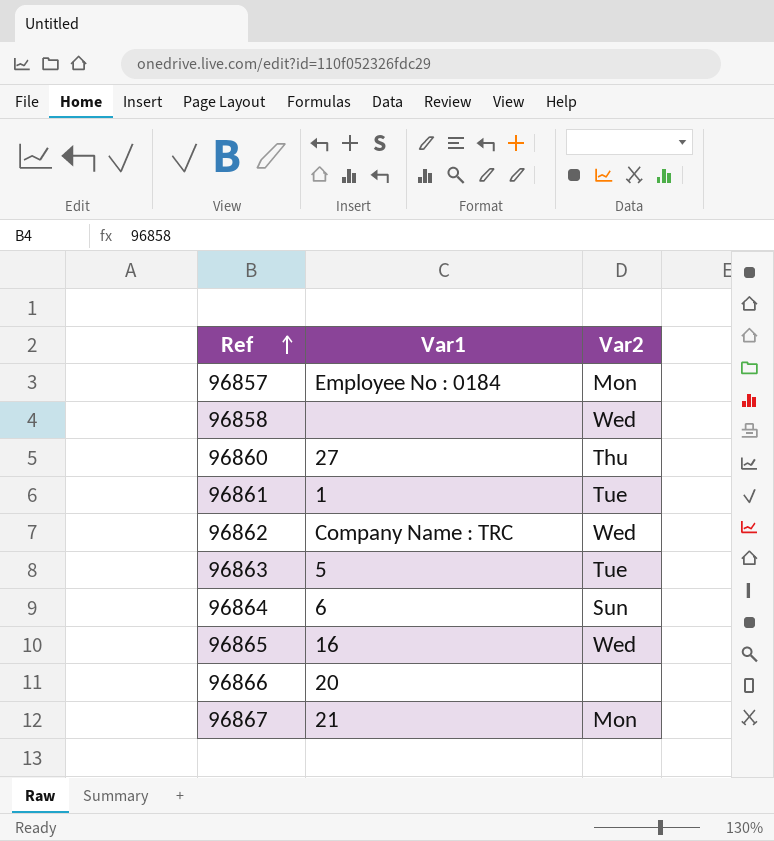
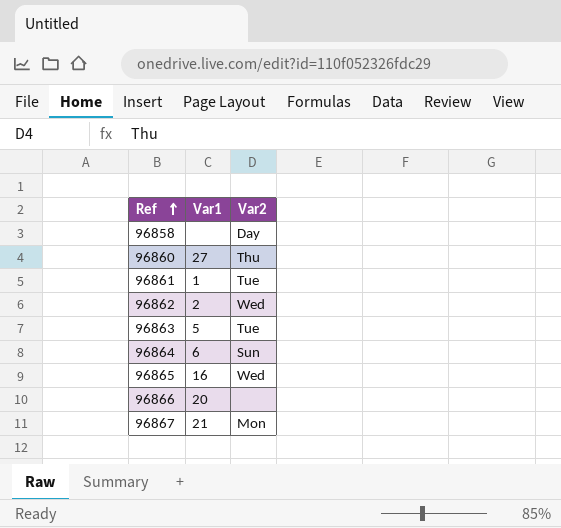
row 96857: Employee No : 0184 | Mon -> none
96858 | Var2: Wed -> Day
96862 | Var1: Company Name : TRC -> 2

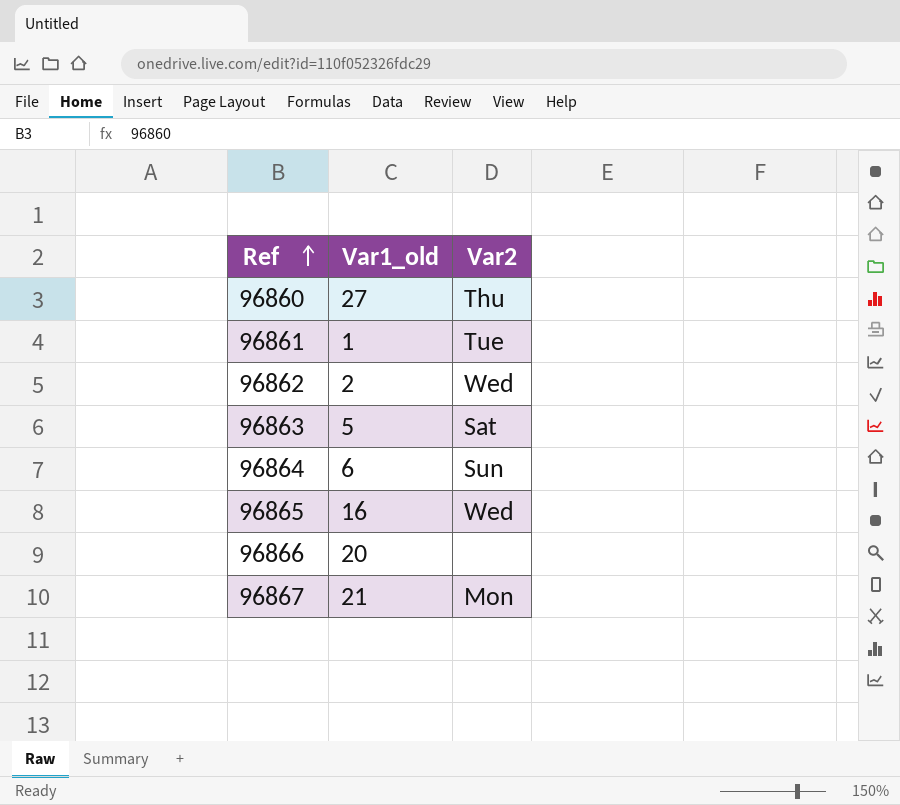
column name: Var1 -> Var1_old
row 96858: none | Day -> none
96863 | Var2: Tue -> Sat

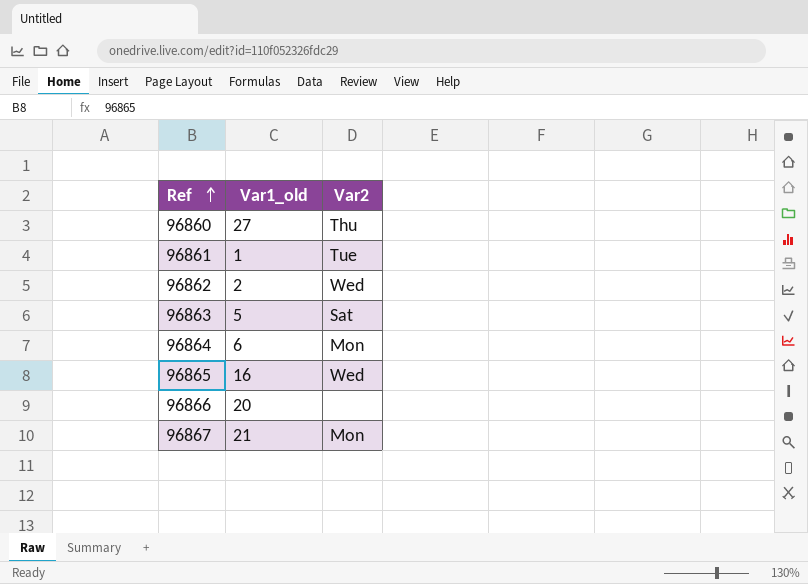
96864 | Var2: Sun -> Mon

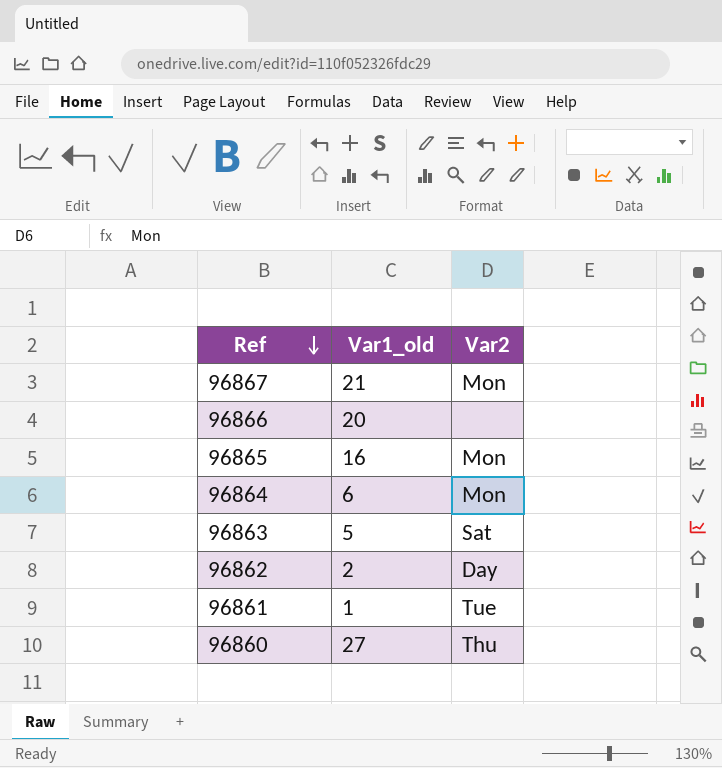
row order: Ref ascending -> Ref descending
96865 | Var2: Wed -> Mon
96862 | Var2: Wed -> Day

